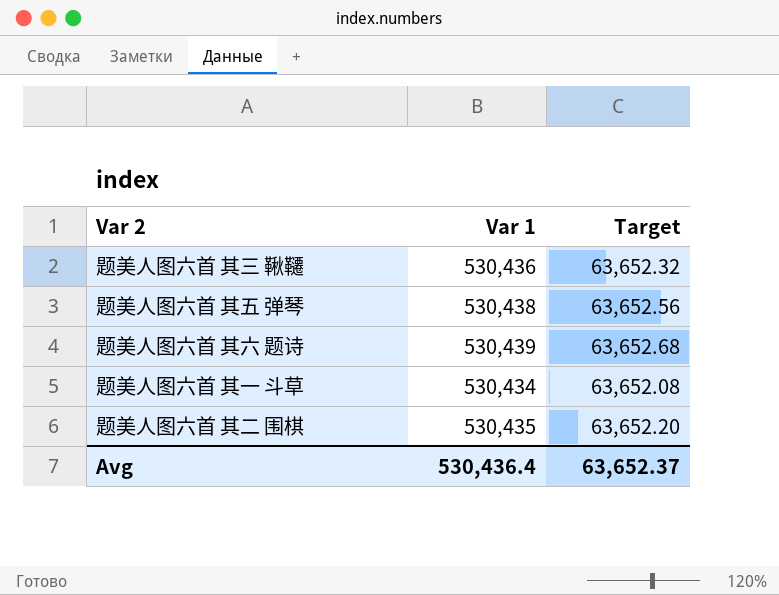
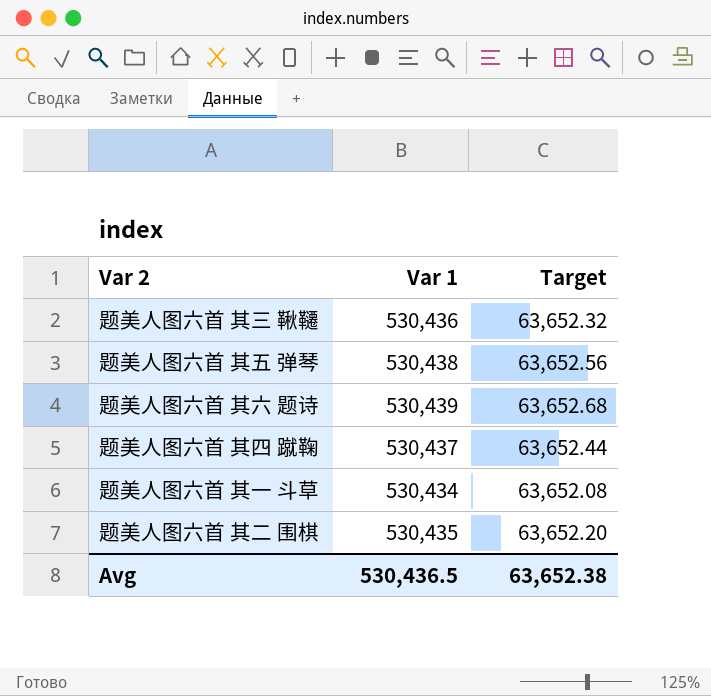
row 题美人图六首 其四 蹴鞠: none -> 530,437 | 63,652.44
Avg | Var 1: 530,436.4 -> 530,436.5
Avg | Target: 63,652.37 -> 63,652.38

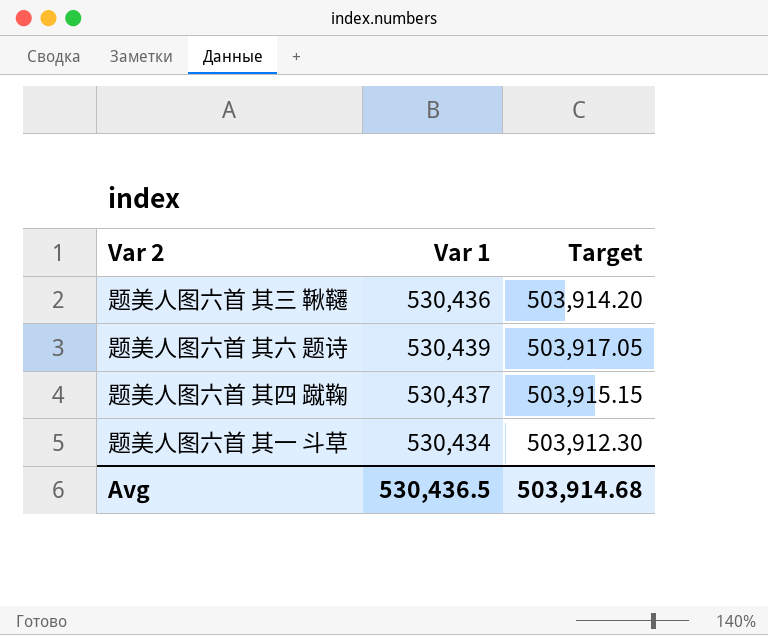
column Target | formula: [Var 1] * 0.12 -> [Var 1] * 0.95
row 题美人图六首 其五 弹琴: 530,438 | 63,652.56 -> none
row 题美人图六首 其二 围棋: 530,435 | 63,652.20 -> none
Avg | Target: 63,652.38 -> 503,914.68

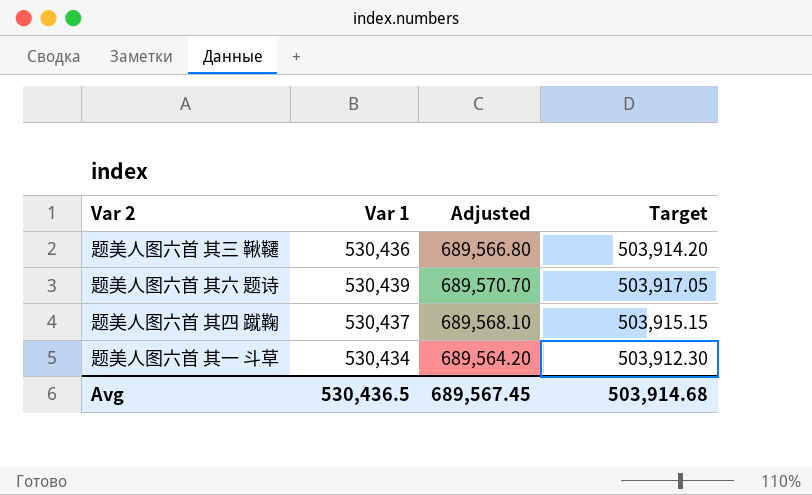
column Adjusted | formula: none -> [Var 1] * 1.3

